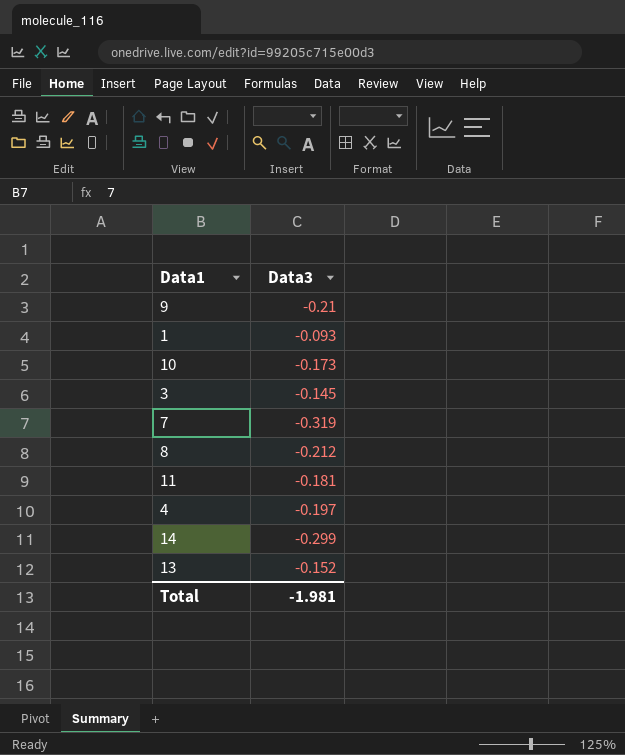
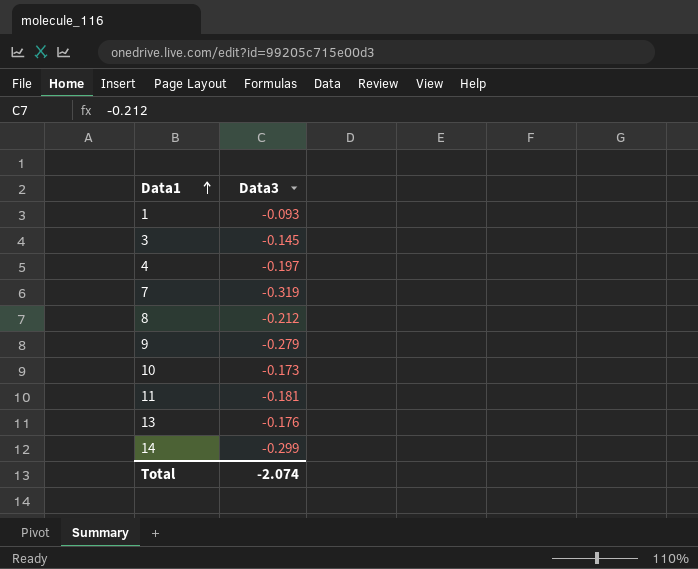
row order: none -> Data1 ascending
9 | Data3: -0.21 -> -0.279
13 | Data3: -0.152 -> -0.176
Total | Data3: -1.981 -> -2.074

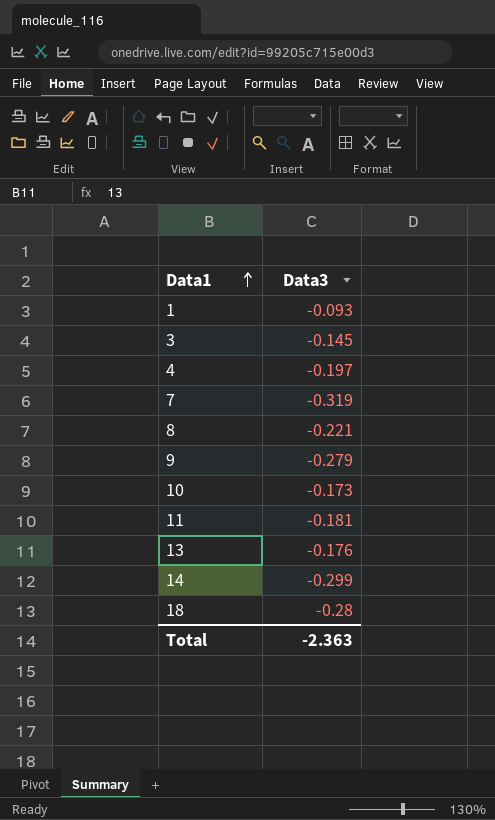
8 | Data3: -0.212 -> -0.221
row 18: none -> -0.28
Total | Data3: -2.074 -> -2.363

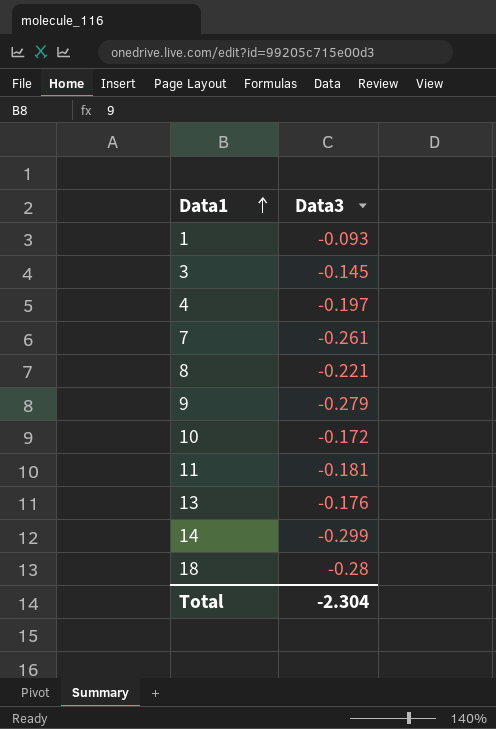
7 | Data3: -0.319 -> -0.261
10 | Data3: -0.173 -> -0.172
Total | Data3: -2.363 -> -2.304

